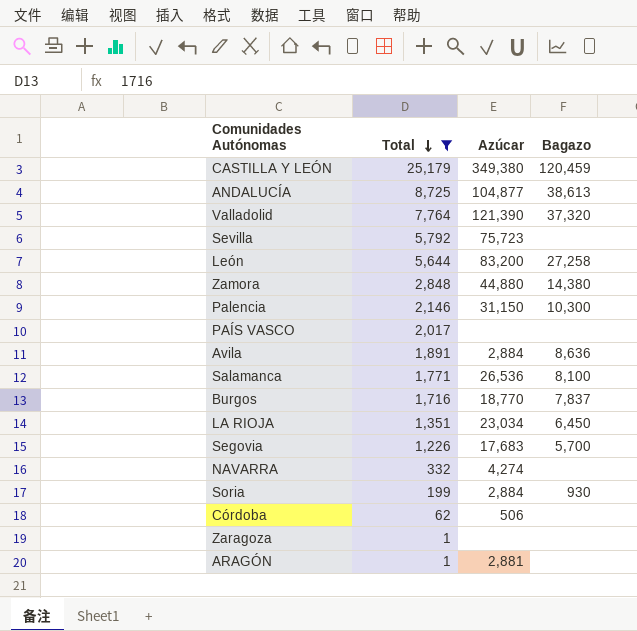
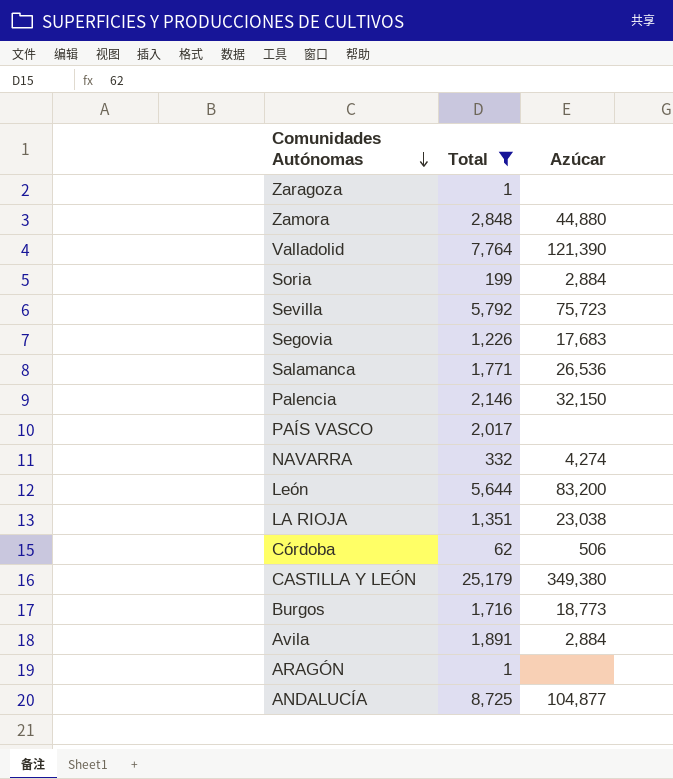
row order: Total descending -> Comunidades Autónomas descending
column Bagazo | position: 4 -> none
Palencia | Azúcar: 31,150 -> 32,150
LA RIOJA | Azúcar: 23,034 -> 23,038
Burgos | Azúcar: 18,770 -> 18,773
ARAGÓN | Azúcar: 2,881 -> none

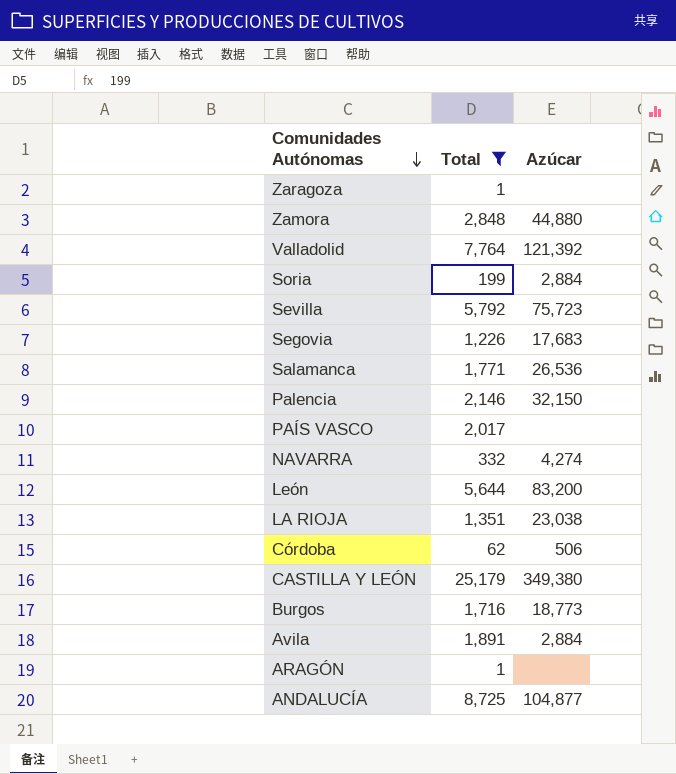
Valladolid | Azúcar: 121,390 -> 121,392

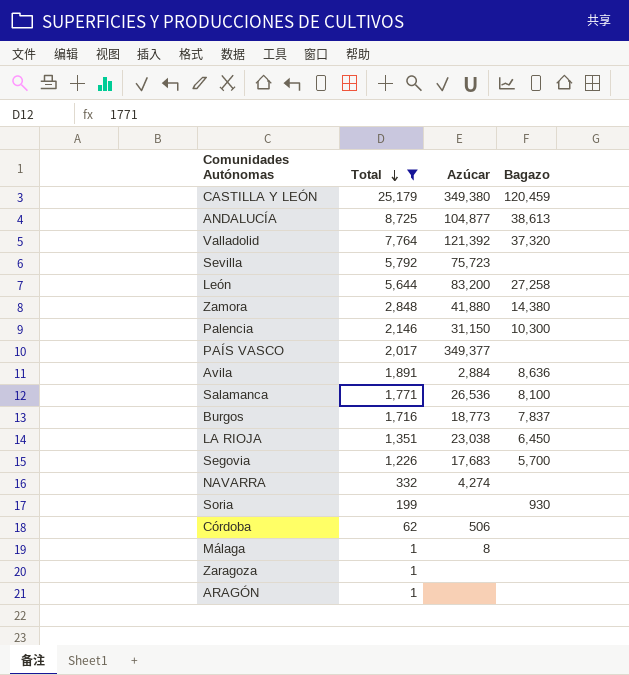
row order: Comunidades Autónomas descending -> Total descending
column Bagazo | position: none -> 4
Zamora | Azúcar: 44,880 -> 41,880
Palencia | Azúcar: 32,150 -> 31,150
PAÍS VASCO | Azúcar: none -> 349,377
Soria | Azúcar: 2,884 -> none
row Málaga: none -> 1 | 8 | none

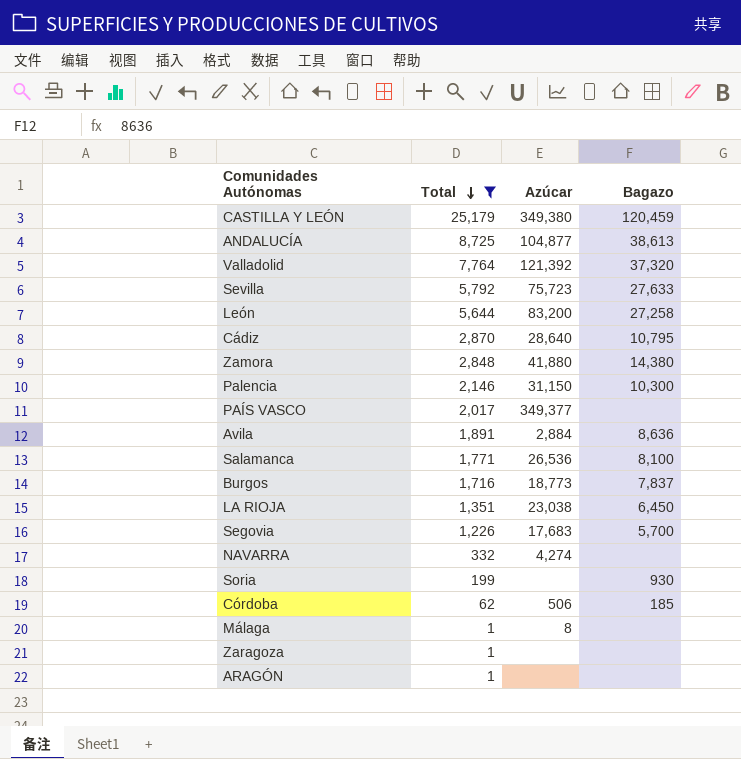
Sevilla | Bagazo: none -> 27,633
row Cádiz: none -> 2,870 | 28,640 | 10,795
Córdoba | Bagazo: none -> 185

